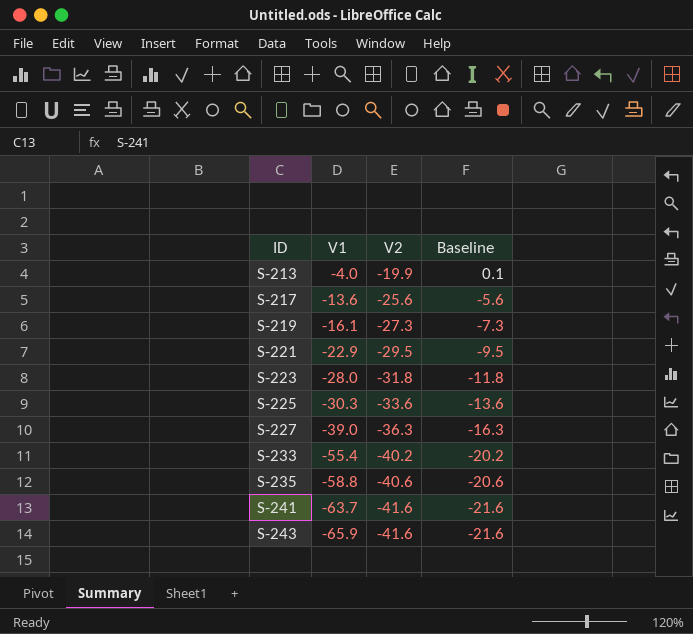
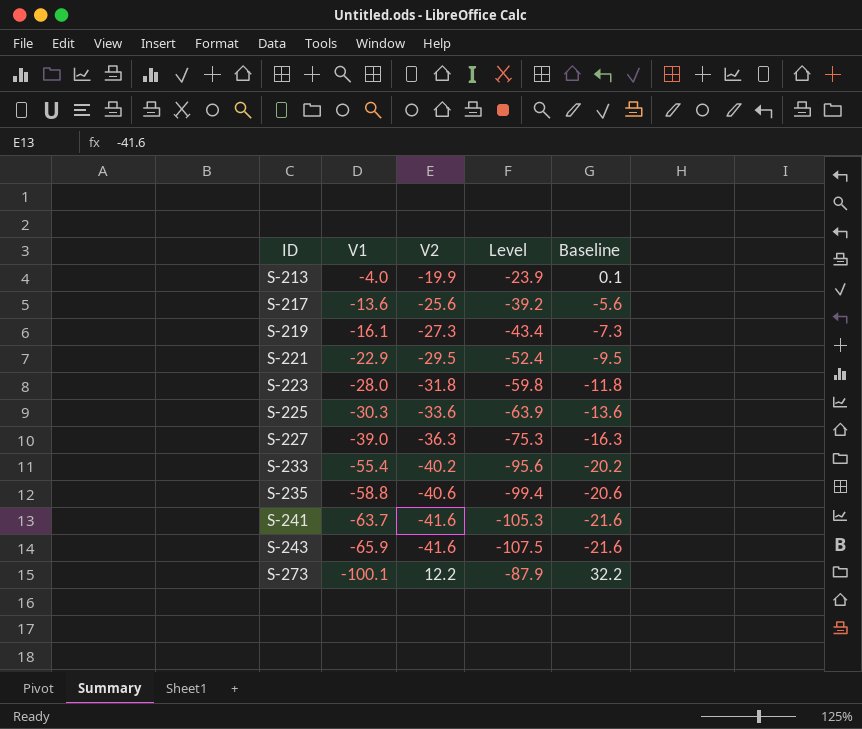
column Level | formula: none -> [V1] + [V2]
row S-273: none -> -100.1 | 12.2 | -87.9 | 32.2

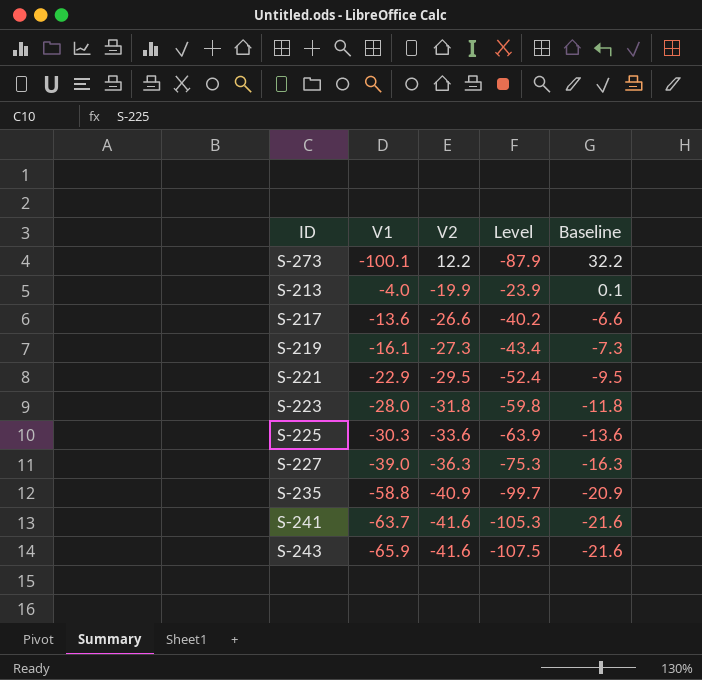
row order: ID ascending -> V2 descending
row S-233: -55.4 | -40.2 | -95.6 | -20.2 -> none
S-217 | V2: -25.6 -> -26.6
S-217 | Level: -39.2 -> -40.2
S-217 | Baseline: -5.6 -> -6.6
S-235 | V2: -40.6 -> -40.9
S-235 | Level: -99.4 -> -99.7
S-235 | Baseline: -20.6 -> -20.9

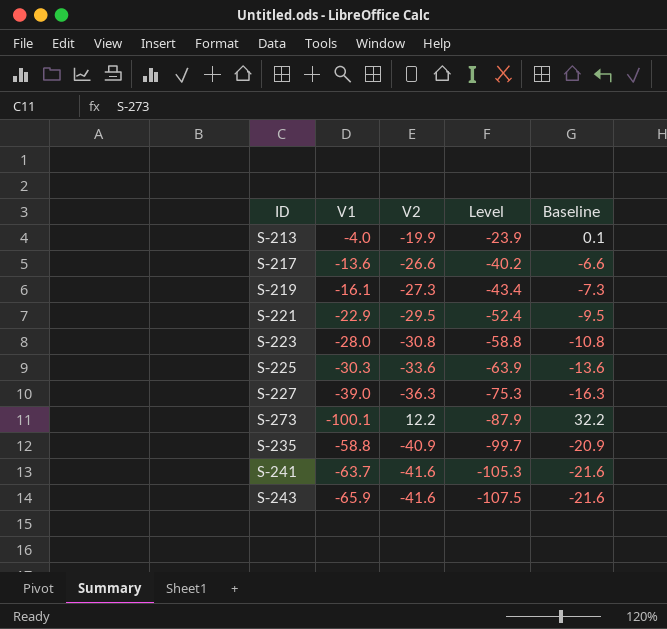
row order: V2 descending -> Level descending
S-223 | V2: -31.8 -> -30.8
S-223 | Level: -59.8 -> -58.8
S-223 | Baseline: -11.8 -> -10.8

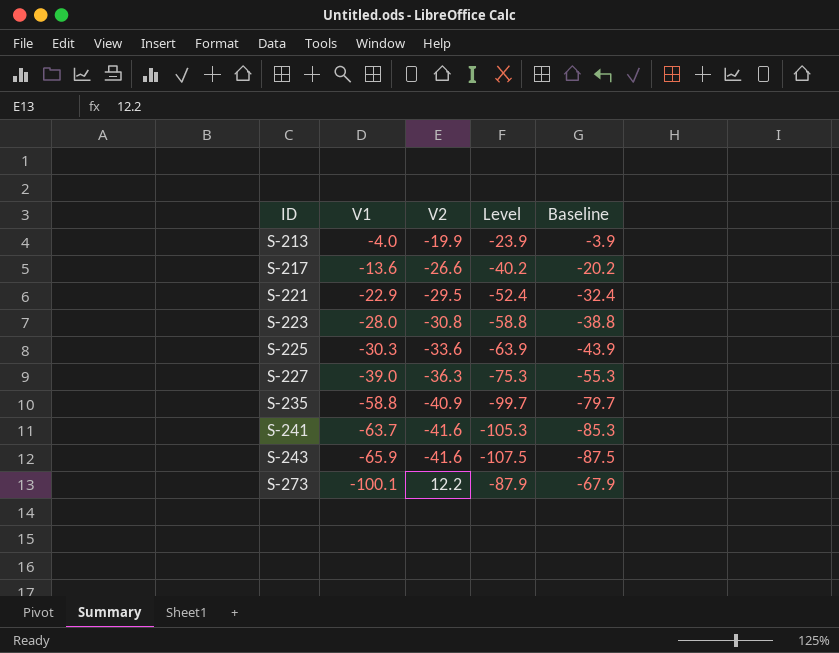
row order: Level descending -> ID ascending
column Baseline | formula: [V2] + 20 -> [Level] + 20
row S-219: -16.1 | -27.3 | -43.4 | -7.3 -> none

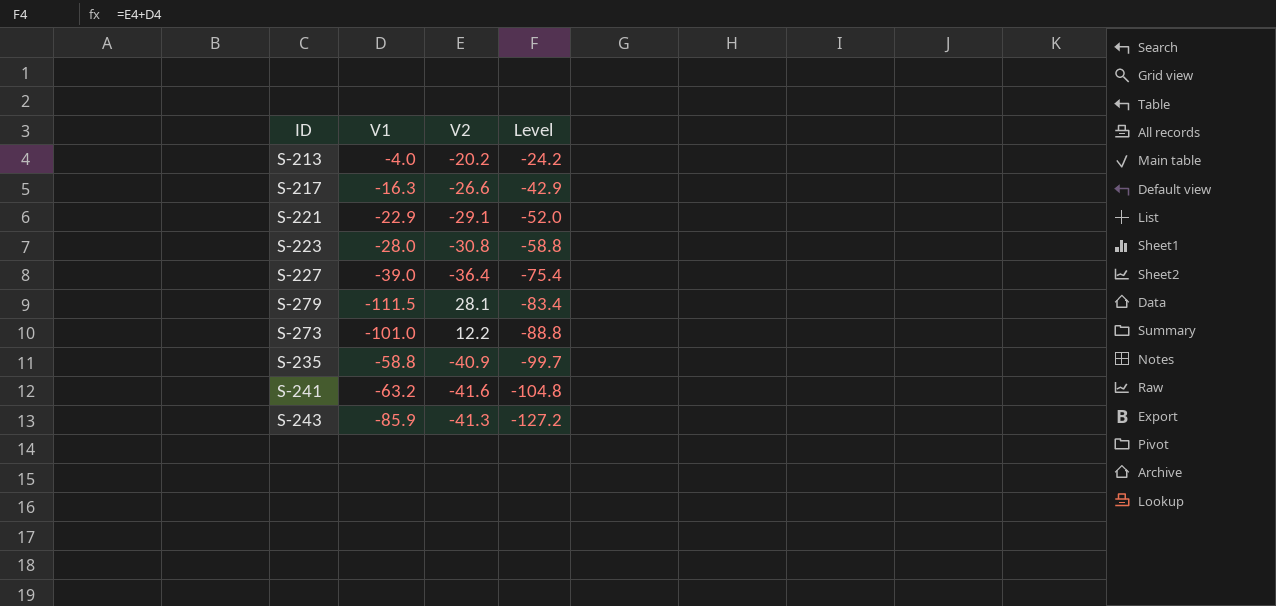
row order: ID ascending -> Level descending
column Baseline | formula: [Level] + 20 -> none
row S-225: -30.3 | -33.6 | -63.9 | -43.9 -> none
S-213 | V2: -19.9 -> -20.2
S-213 | Level: -23.9 -> -24.2
S-217 | V1: -13.6 -> -16.3
S-217 | Level: -40.2 -> -42.9
S-221 | V2: -29.5 -> -29.1
S-221 | Level: -52.4 -> -52.0
S-227 | V2: -36.3 -> -36.4
S-227 | Level: -75.3 -> -75.4
row S-279: none -> -111.5 | 28.1 | -83.4
S-273 | V1: -100.1 -> -101.0
S-273 | Level: -87.9 -> -88.8
S-241 | V1: -63.7 -> -63.2
S-241 | Level: -105.3 -> -104.8
S-243 | V1: -65.9 -> -85.9
S-243 | V2: -41.6 -> -41.3
S-243 | Level: -107.5 -> -127.2

